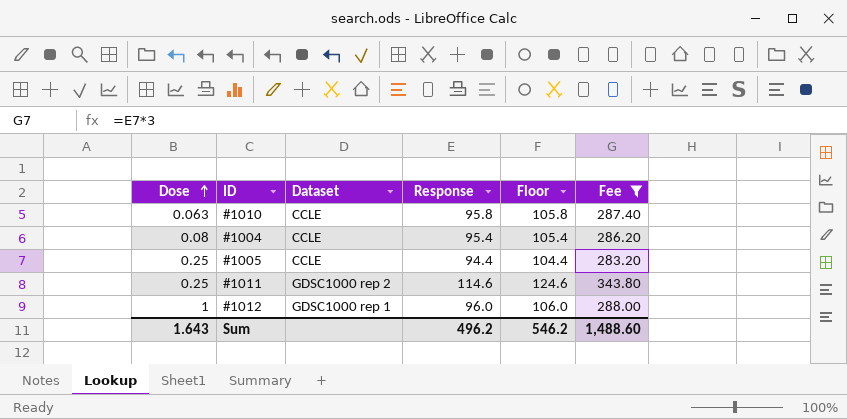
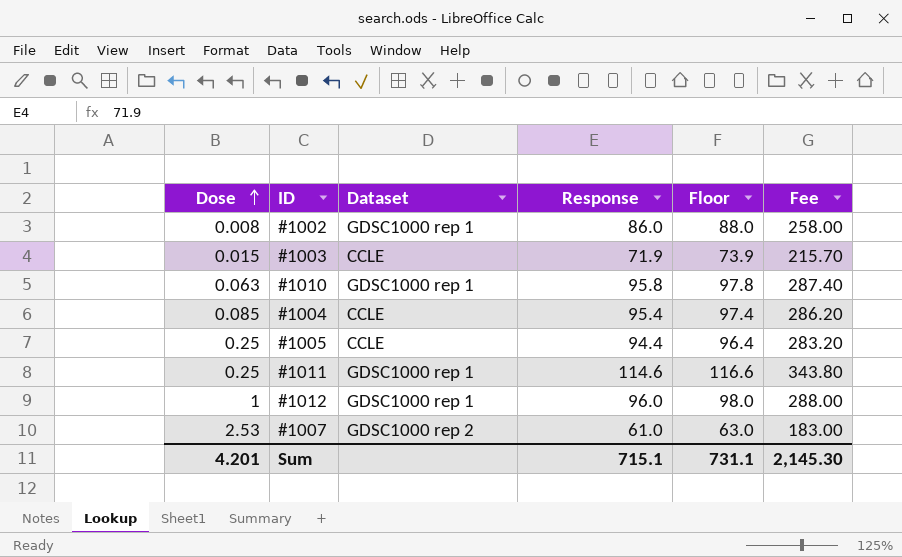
filter: Fee >= 283.20 -> none
column Floor | formula: [Response] + 10 -> [Response] + 2
#1010 | Dataset: CCLE -> GDSC1000 rep 1
#1004 | Dose: 0.08 -> 0.085
#1011 | Dataset: GDSC1000 rep 2 -> GDSC1000 rep 1
Sum | Dose: 1.643 -> 4.201
Sum | Response: 496.2 -> 715.1
Sum | Floor: 546.2 -> 731.1
Sum | Fee: 1,488.60 -> 2,145.30

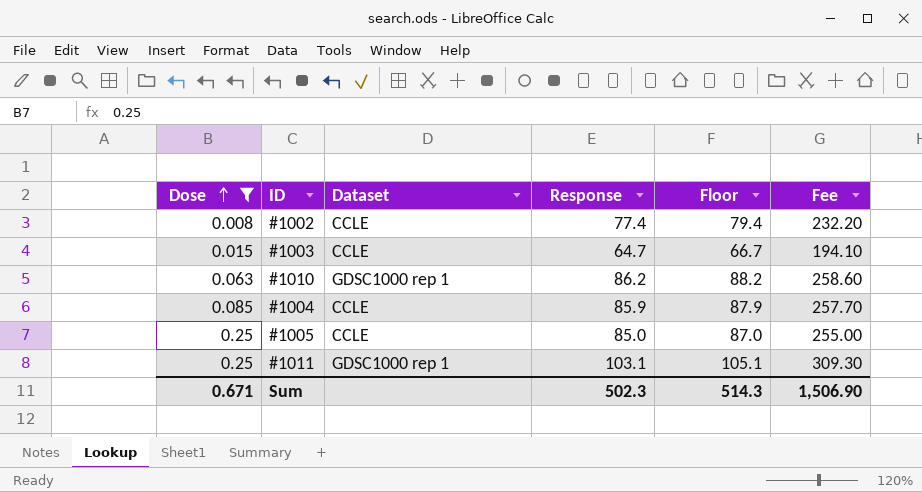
filter: none -> Dose <= 0.25
#1002 | Dataset: GDSC1000 rep 1 -> CCLE
#1002 | Response: 86.0 -> 77.4
#1002 | Floor: 88.0 -> 79.4
#1002 | Fee: 258.00 -> 232.20
#1003 | Response: 71.9 -> 64.7
#1003 | Floor: 73.9 -> 66.7
#1003 | Fee: 215.70 -> 194.10
#1010 | Response: 95.8 -> 86.2
#1010 | Floor: 97.8 -> 88.2
#1010 | Fee: 287.40 -> 258.60
#1004 | Response: 95.4 -> 85.9
#1004 | Floor: 97.4 -> 87.9
#1004 | Fee: 286.20 -> 257.70
#1005 | Response: 94.4 -> 85.0
#1005 | Floor: 96.4 -> 87.0
#1005 | Fee: 283.20 -> 255.00
#1011 | Response: 114.6 -> 103.1
#1011 | Floor: 116.6 -> 105.1
#1011 | Fee: 343.80 -> 309.30
Sum | Dose: 4.201 -> 0.671
Sum | Response: 715.1 -> 502.3
Sum | Floor: 731.1 -> 514.3
Sum | Fee: 2,145.30 -> 1,506.90

